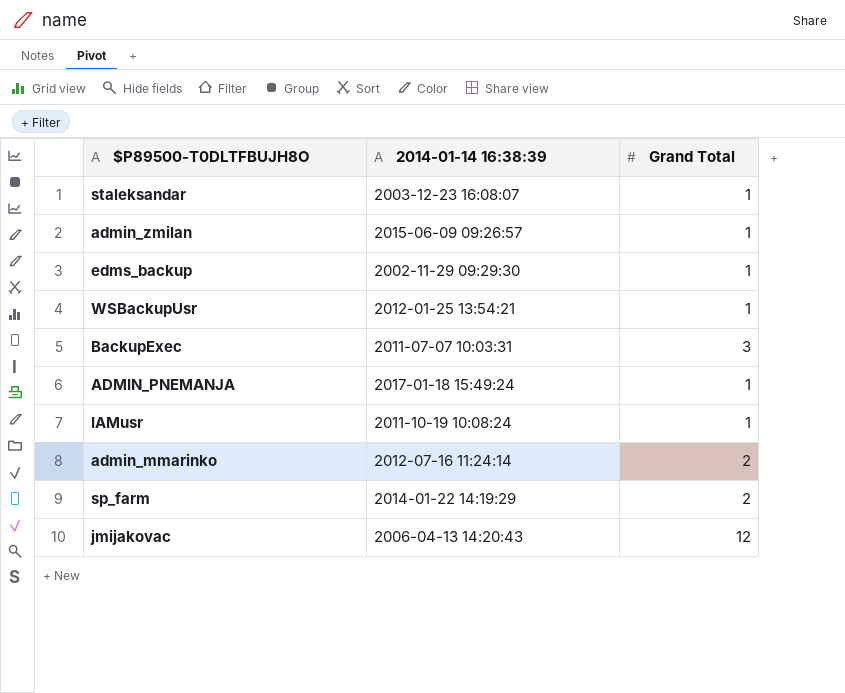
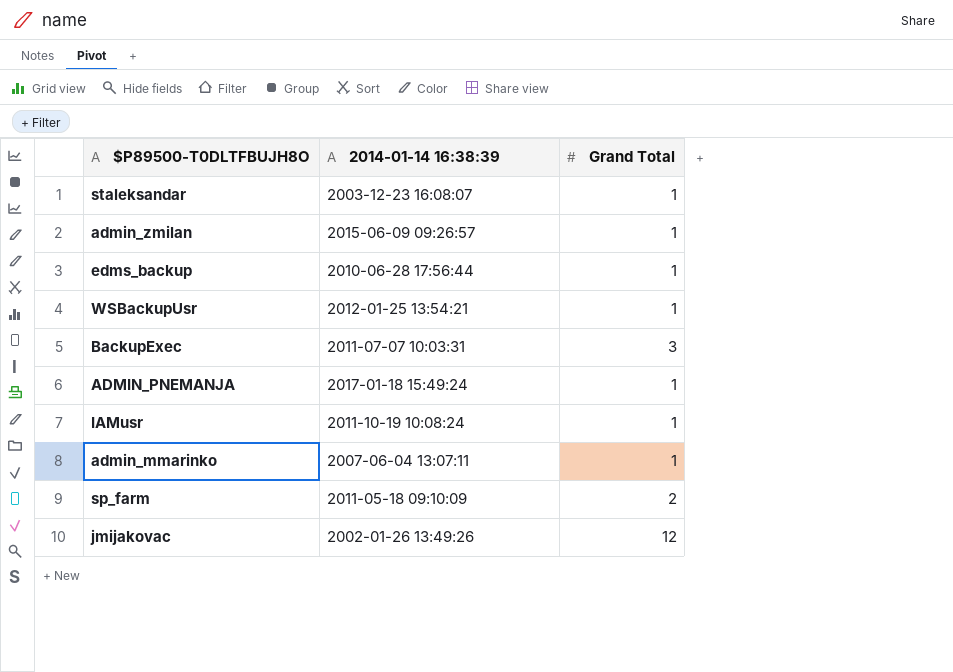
edms_backup | 2014-01-14 16:38:39: 2002-11-29 09:29:30 -> 2010-06-28 17:56:44
admin_mmarinko | 2014-01-14 16:38:39: 2012-07-16 11:24:14 -> 2007-06-04 13:07:11
admin_mmarinko | Grand Total: 2 -> 1
sp_farm | 2014-01-14 16:38:39: 2014-01-22 14:19:29 -> 2011-05-18 09:10:09
jmijakovac | 2014-01-14 16:38:39: 2006-04-13 14:20:43 -> 2002-01-26 13:49:26

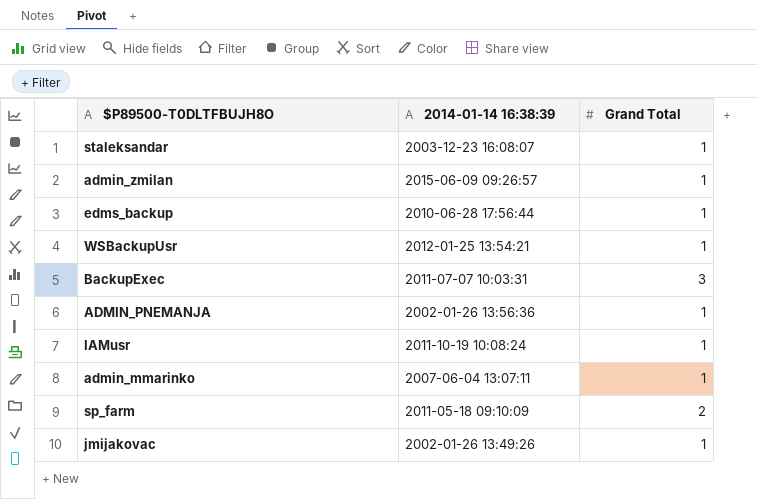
ADMIN_PNEMANJA | 2014-01-14 16:38:39: 2017-01-18 15:49:24 -> 2002-01-26 13:56:36
jmijakovac | Grand Total: 12 -> 1

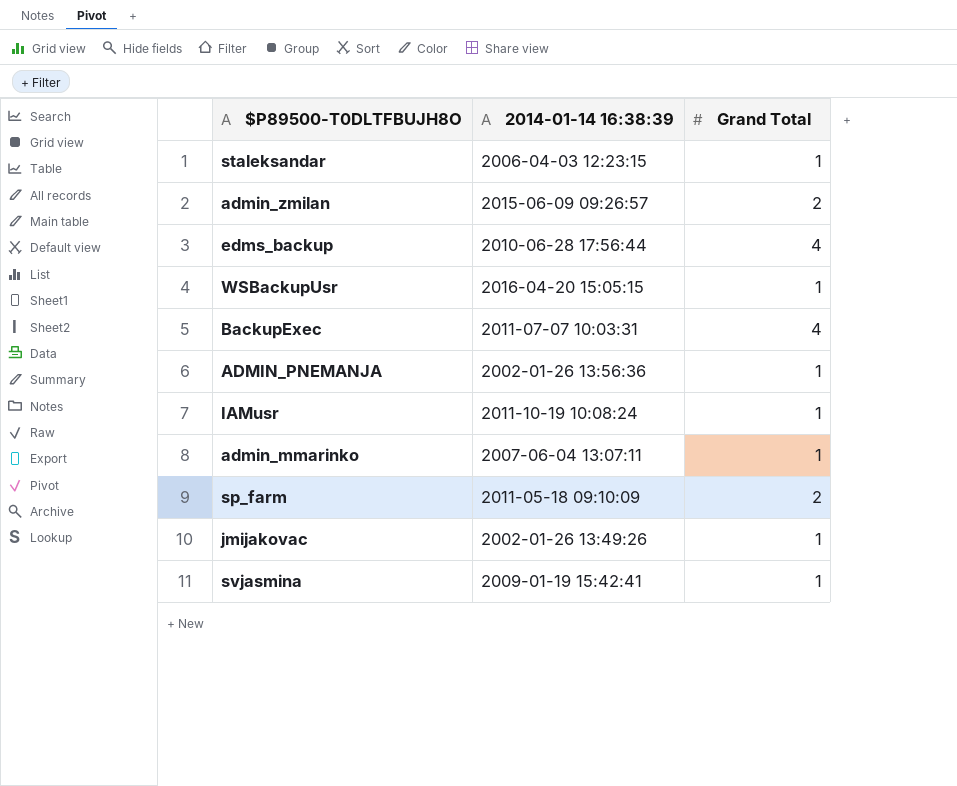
staleksandar | 2014-01-14 16:38:39: 2003-12-23 16:08:07 -> 2006-04-03 12:23:15
admin_zmilan | Grand Total: 1 -> 2
edms_backup | Grand Total: 1 -> 4
WSBackupUsr | 2014-01-14 16:38:39: 2012-01-25 13:54:21 -> 2016-04-20 15:05:15
BackupExec | Grand Total: 3 -> 4
row svjasmina: none -> 2009-01-19 15:42:41 | 1

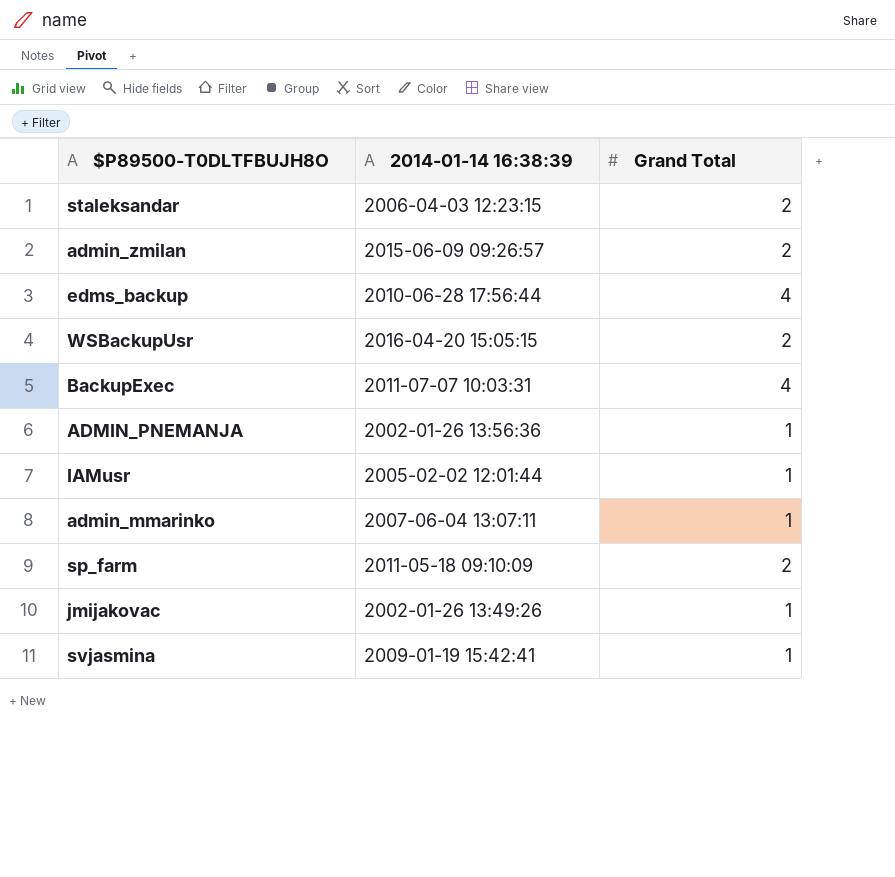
staleksandar | Grand Total: 1 -> 2
WSBackupUsr | Grand Total: 1 -> 2
IAMusr | 2014-01-14 16:38:39: 2011-10-19 10:08:24 -> 2005-02-02 12:01:44

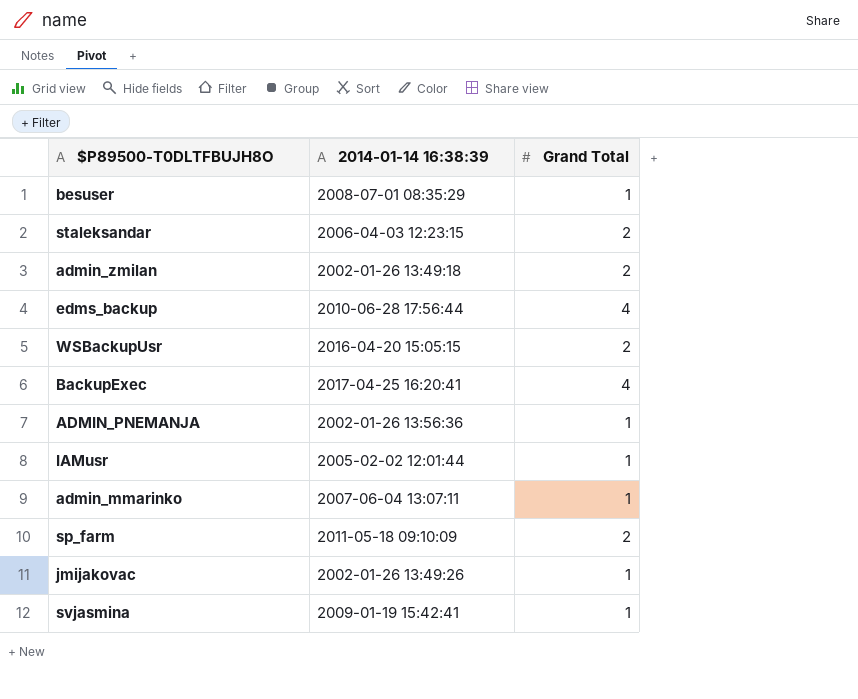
row besuser: none -> 2008-07-01 08:35:29 | 1
admin_zmilan | 2014-01-14 16:38:39: 2015-06-09 09:26:57 -> 2002-01-26 13:49:18
BackupExec | 2014-01-14 16:38:39: 2011-07-07 10:03:31 -> 2017-04-25 16:20:41

